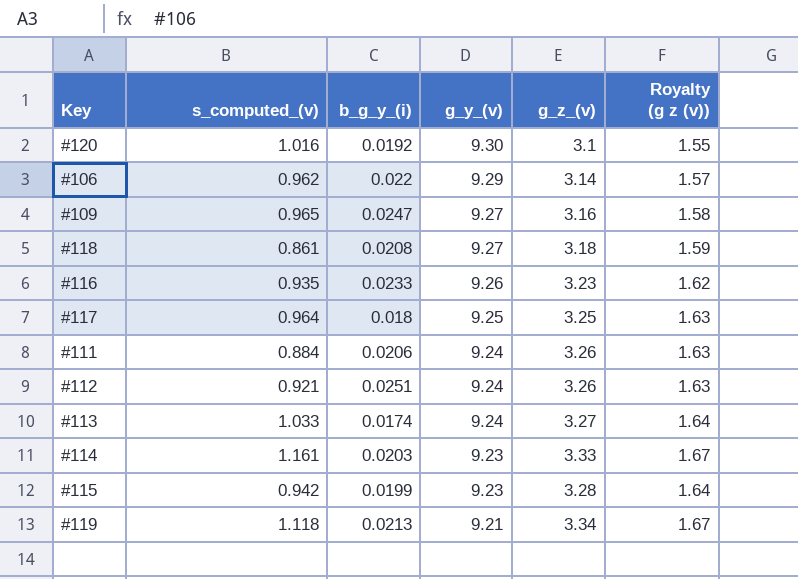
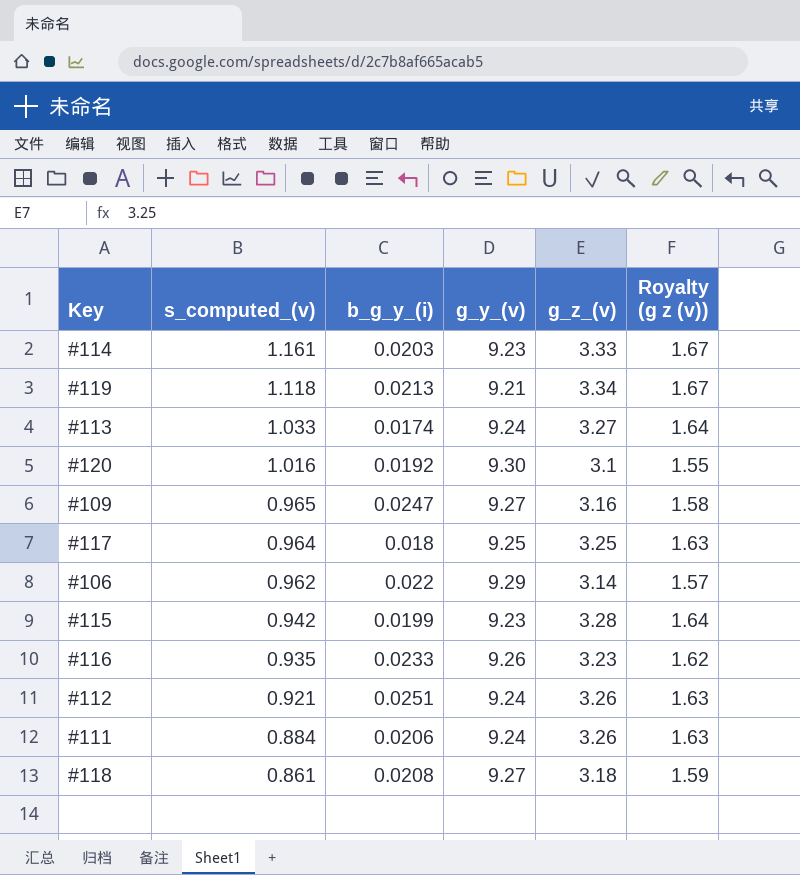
row order: g_y_(v) descending -> s_computed_(v) descending

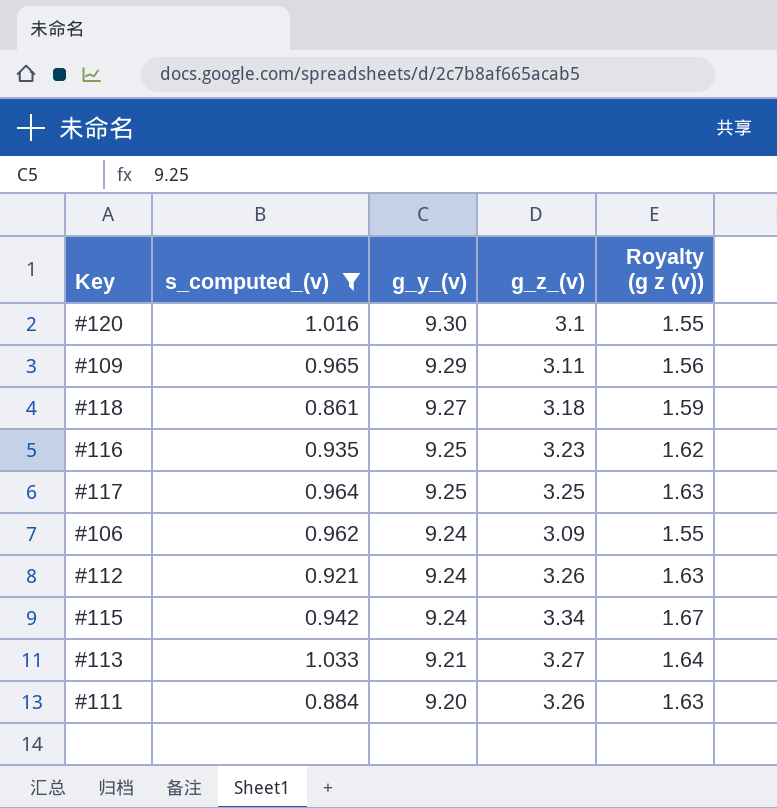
filter: none -> s_computed_(v) <= 1.033
row order: s_computed_(v) descending -> g_y_(v) descending
column b_g_y_(i) | position: 3 -> none
#109 | g_y_(v): 9.27 -> 9.29
#109 | g_z_(v): 3.16 -> 3.11
#109 | Royalty (g z (v)): 1.58 -> 1.56
#116 | g_y_(v): 9.26 -> 9.25
#106 | g_y_(v): 9.29 -> 9.24
#106 | g_z_(v): 3.14 -> 3.09
#106 | Royalty (g z (v)): 1.57 -> 1.55
#115 | g_y_(v): 9.23 -> 9.24
#115 | g_z_(v): 3.28 -> 3.34
#115 | Royalty (g z (v)): 1.64 -> 1.67
#113 | g_y_(v): 9.24 -> 9.21
#111 | g_y_(v): 9.24 -> 9.20

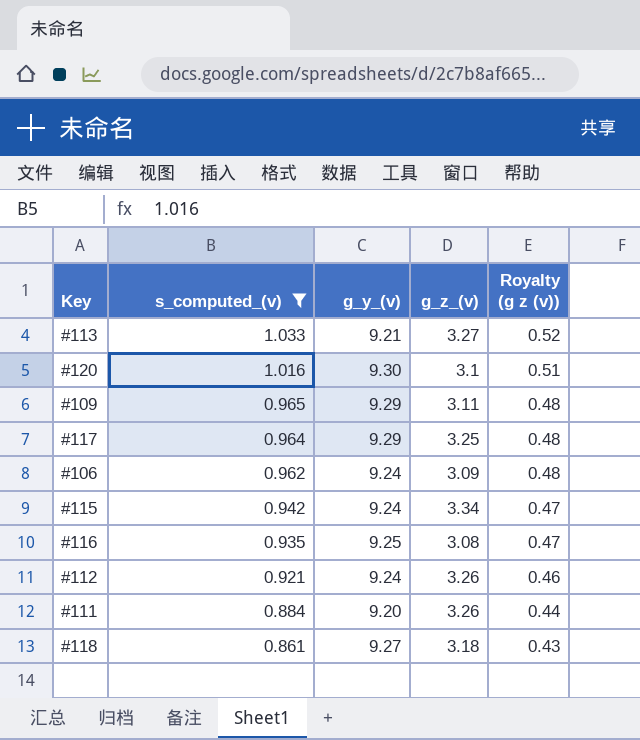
row order: g_y_(v) descending -> s_computed_(v) descending
column Royalty (g z (v)) | formula: [g_z_(v)] * 0.5 -> [s_computed_(v)] * 0.5
#117 | g_y_(v): 9.25 -> 9.29
#116 | g_z_(v): 3.23 -> 3.08

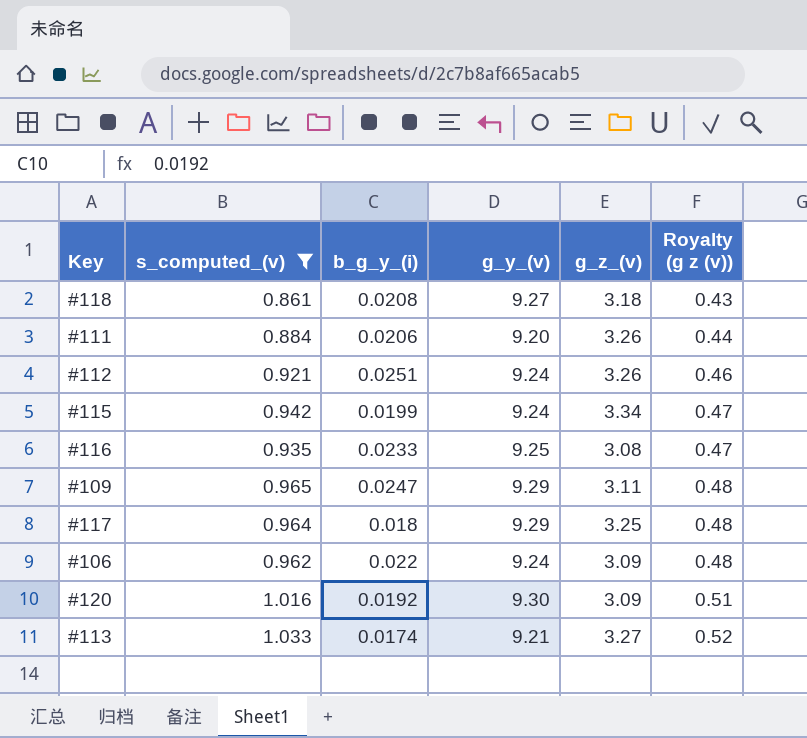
row order: s_computed_(v) descending -> Royalty (g z (v)) ascending
column b_g_y_(i) | position: none -> 3
#120 | g_z_(v): 3.1 -> 3.09

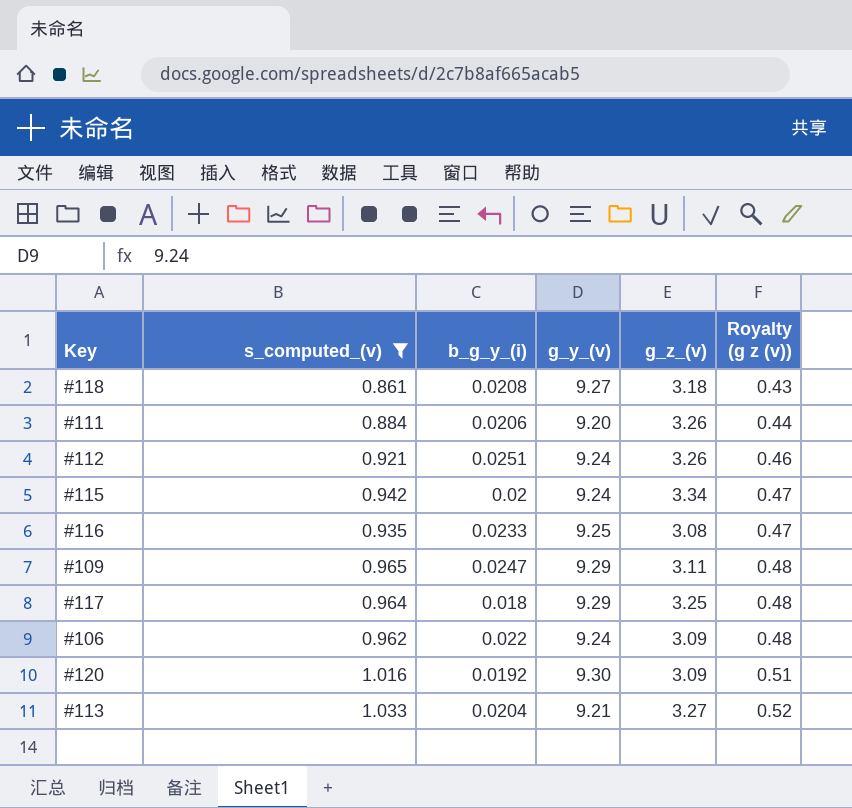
#115 | b_g_y_(i): 0.0199 -> 0.02
#113 | b_g_y_(i): 0.0174 -> 0.0204

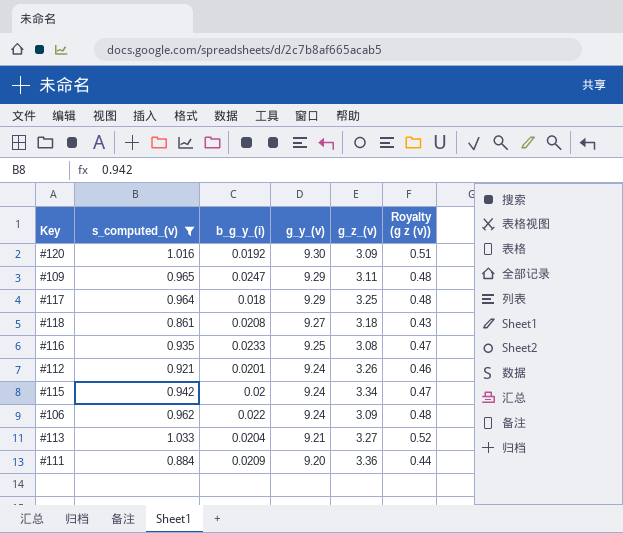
row order: Royalty (g z (v)) ascending -> g_y_(v) descending
#112 | b_g_y_(i): 0.0251 -> 0.0201
#111 | b_g_y_(i): 0.0206 -> 0.0209
#111 | g_z_(v): 3.26 -> 3.36

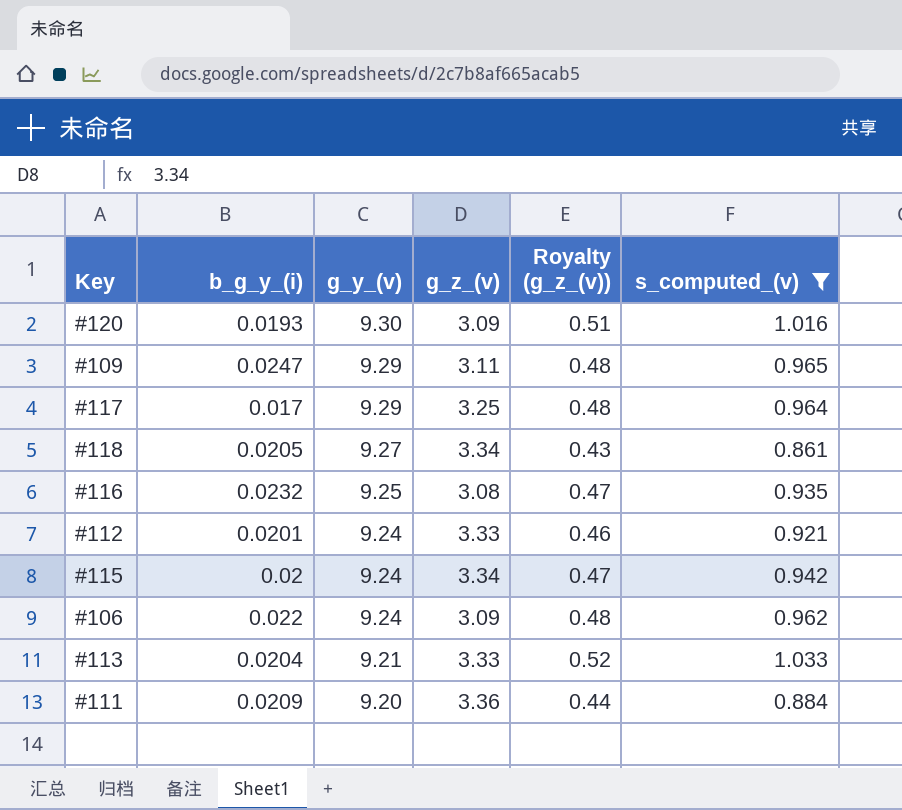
column name: Royalty (g z (v)) -> Royalty (g_z_(v))
column s_computed_(v) | position: 2 -> 6
#120 | b_g_y_(i): 0.0192 -> 0.0193
#117 | b_g_y_(i): 0.018 -> 0.017
#118 | b_g_y_(i): 0.0208 -> 0.0205
#118 | g_z_(v): 3.18 -> 3.34
#116 | b_g_y_(i): 0.0233 -> 0.0232
#112 | g_z_(v): 3.26 -> 3.33
#113 | g_z_(v): 3.27 -> 3.33

